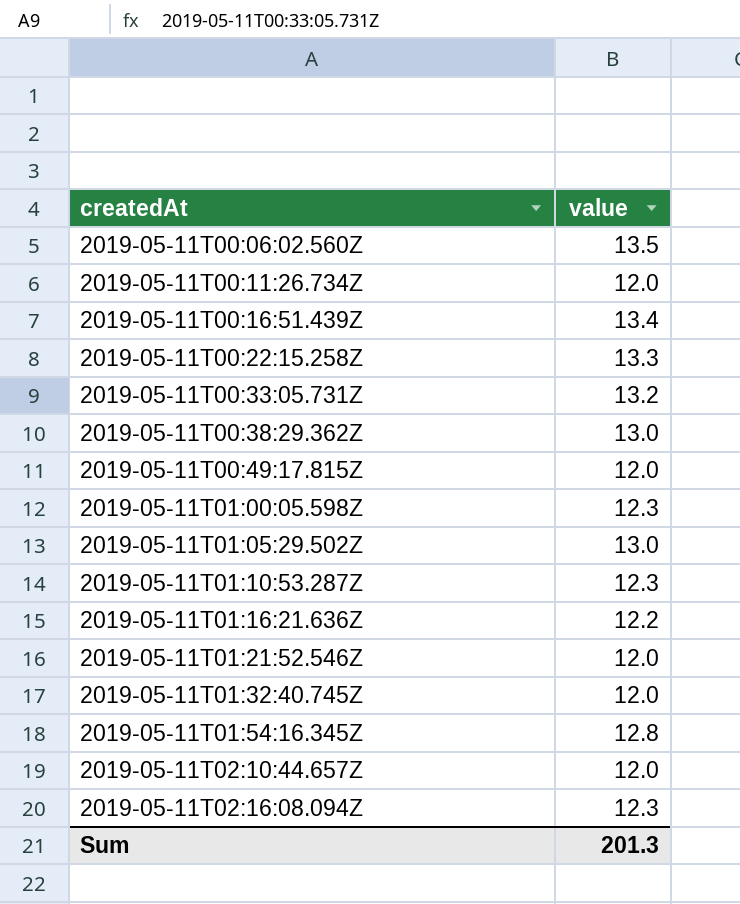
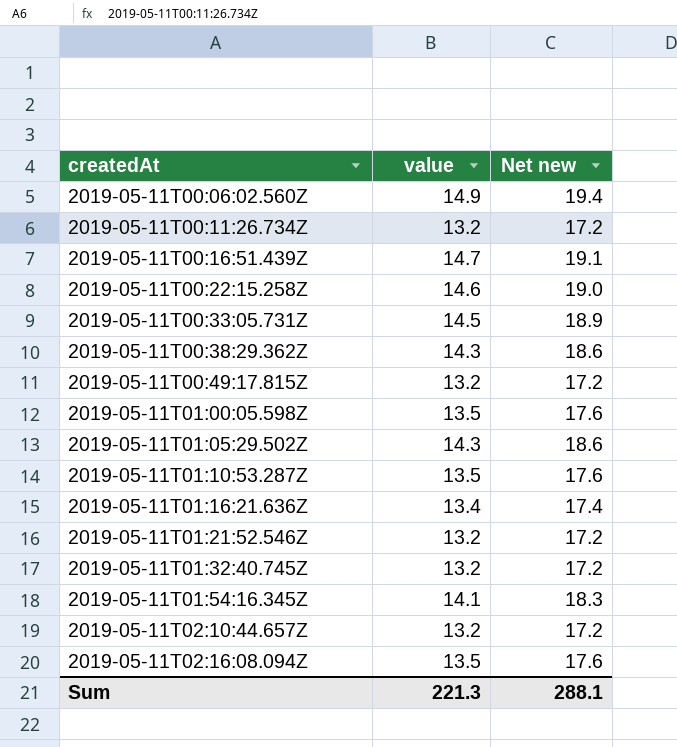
column Net new | formula: none -> [value] * 1.3
2019-05-11T00:06:02.560Z | value: 13.5 -> 14.9
2019-05-11T00:11:26.734Z | value: 12.0 -> 13.2
2019-05-11T00:16:51.439Z | value: 13.4 -> 14.7
2019-05-11T00:22:15.258Z | value: 13.3 -> 14.6
2019-05-11T00:33:05.731Z | value: 13.2 -> 14.5
2019-05-11T00:38:29.362Z | value: 13.0 -> 14.3
2019-05-11T00:49:17.815Z | value: 12.0 -> 13.2
2019-05-11T01:00:05.598Z | value: 12.3 -> 13.5
2019-05-11T01:05:29.502Z | value: 13.0 -> 14.3
2019-05-11T01:10:53.287Z | value: 12.3 -> 13.5
2019-05-11T01:16:21.636Z | value: 12.2 -> 13.4
2019-05-11T01:21:52.546Z | value: 12.0 -> 13.2
2019-05-11T01:32:40.745Z | value: 12.0 -> 13.2
2019-05-11T01:54:16.345Z | value: 12.8 -> 14.1
2019-05-11T02:10:44.657Z | value: 12.0 -> 13.2
2019-05-11T02:16:08.094Z | value: 12.3 -> 13.5
Sum | value: 201.3 -> 221.3

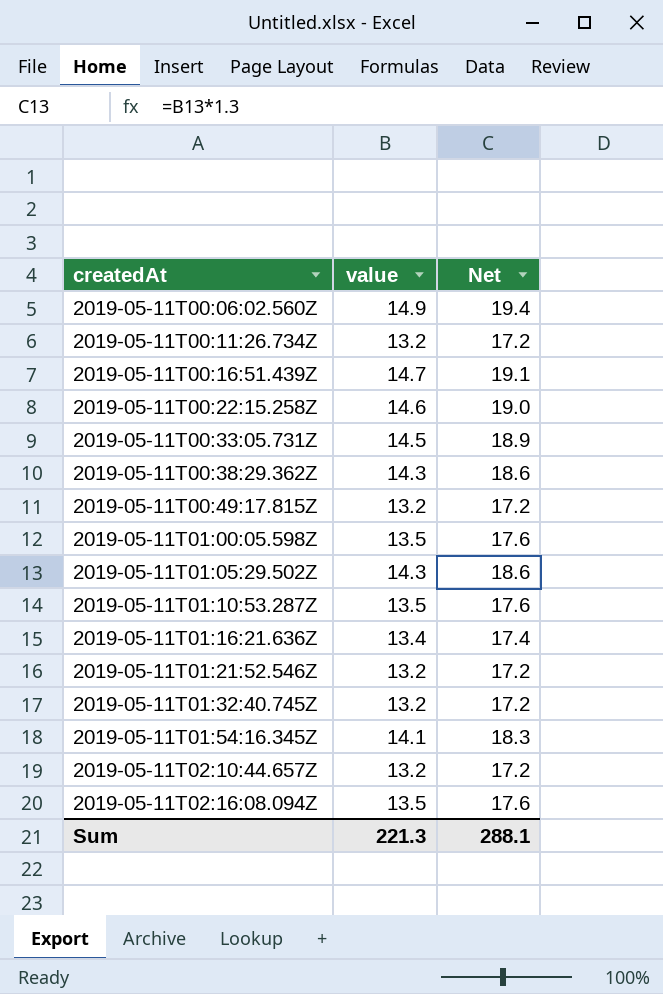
column name: Net new -> Net

